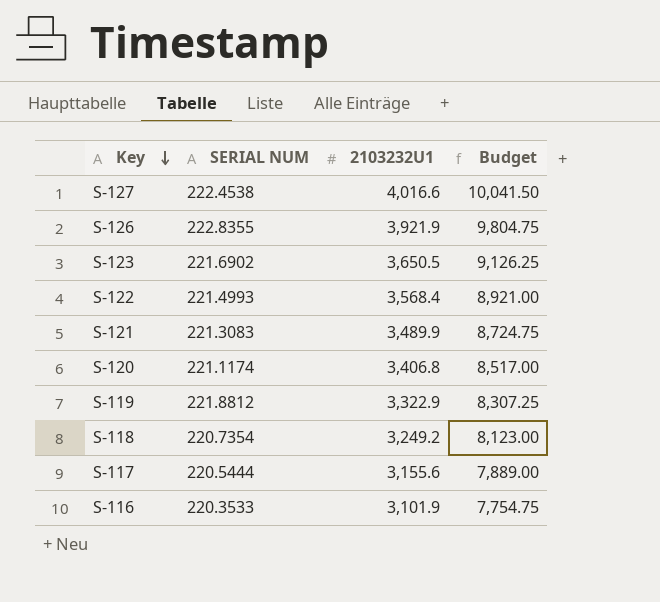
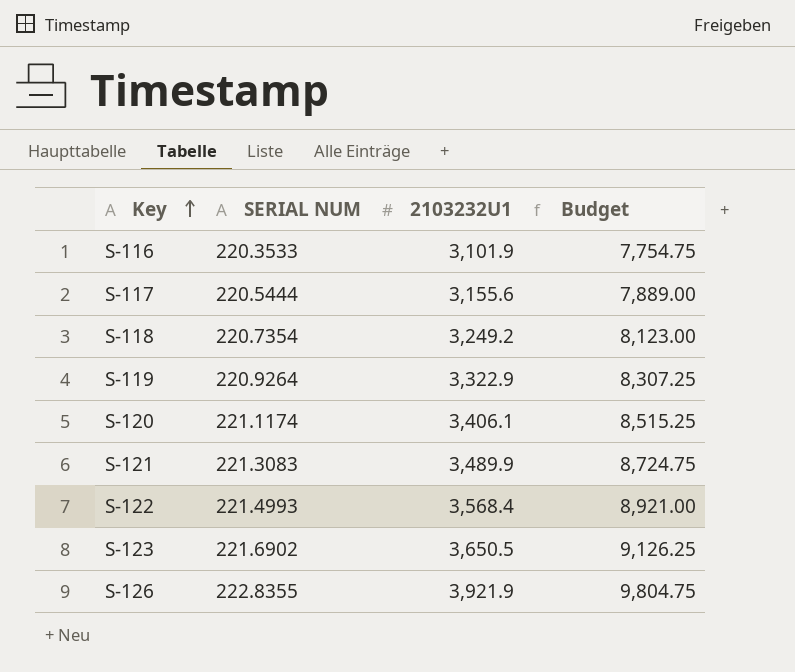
row order: Key descending -> Key ascending
row S-127: 222.4538 | 4,016.6 | 10,041.50 -> none
S-119 | SERIAL NUM: 221.8812 -> 220.9264
S-120 | 2103232U1: 3,406.8 -> 3,406.1
S-120 | Budget: 8,517.00 -> 8,515.25

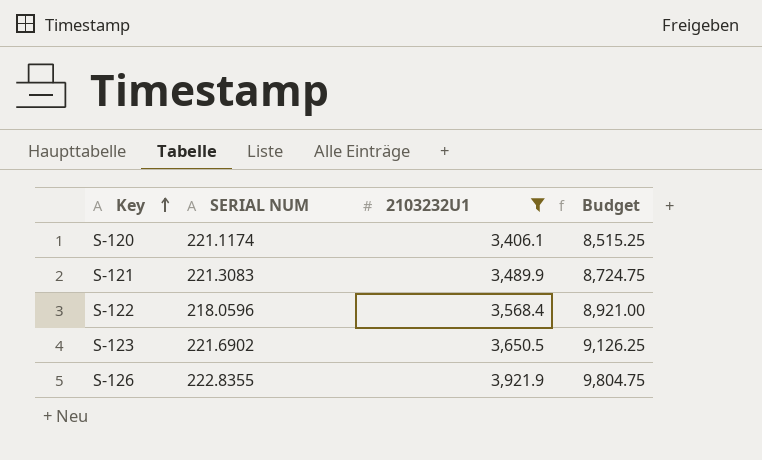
filter: none -> 2103232U1 >= 3,406.1
S-122 | SERIAL NUM: 221.4993 -> 218.0596

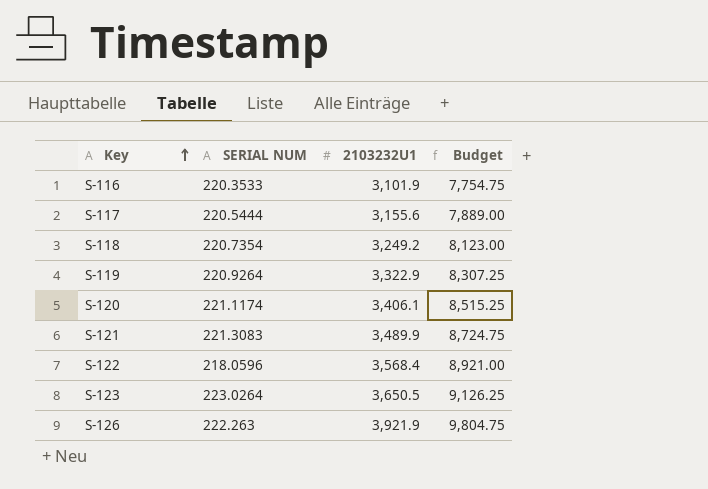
filter: 2103232U1 >= 3,406.1 -> none
S-123 | SERIAL NUM: 221.6902 -> 223.0264
S-126 | SERIAL NUM: 222.8355 -> 222.263

